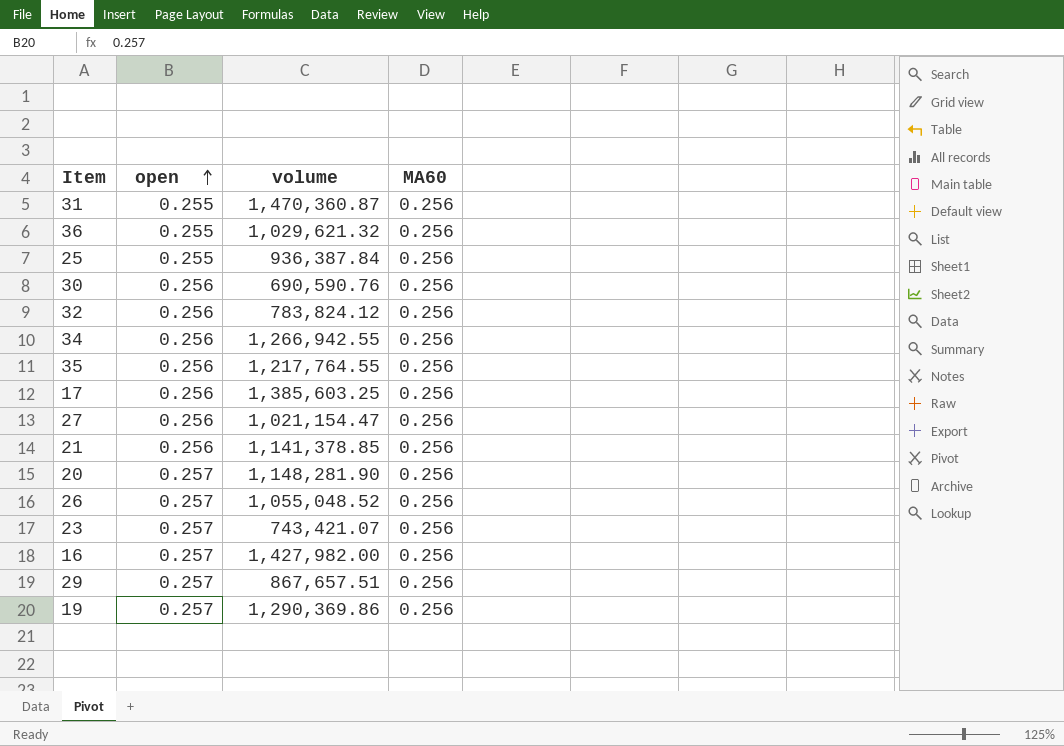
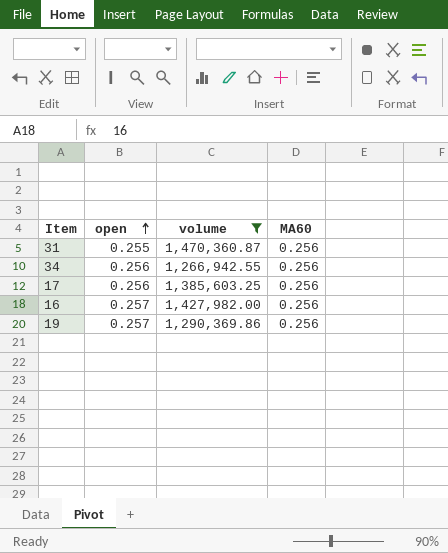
filter: none -> volume >= 1,266,942.55

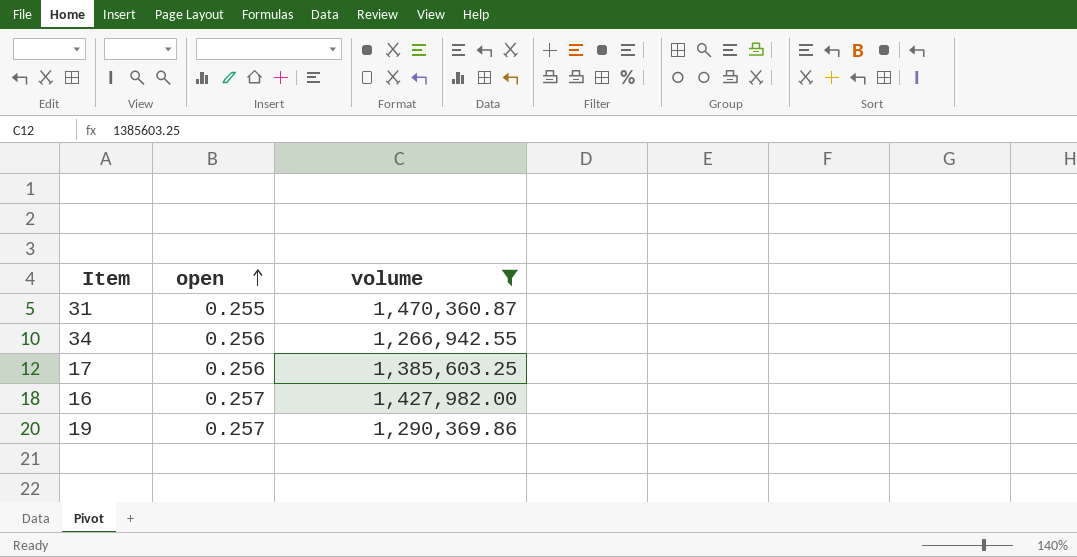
column MA60 | position: 4 -> none

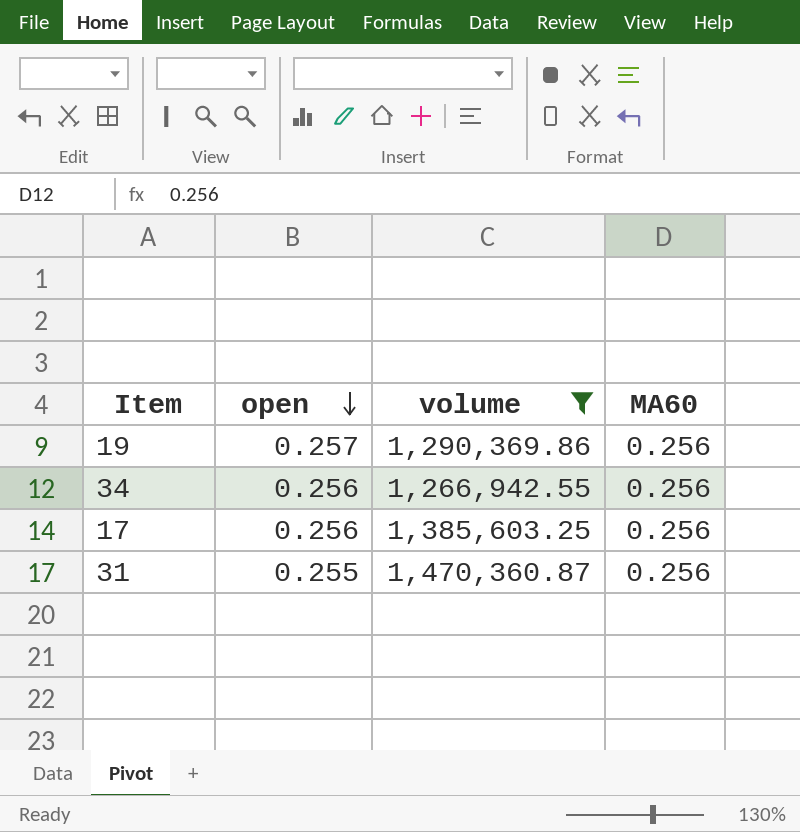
row order: open ascending -> open descending
column MA60 | position: none -> 4
row 16: 0.257 | 1,427,982.00 -> none

